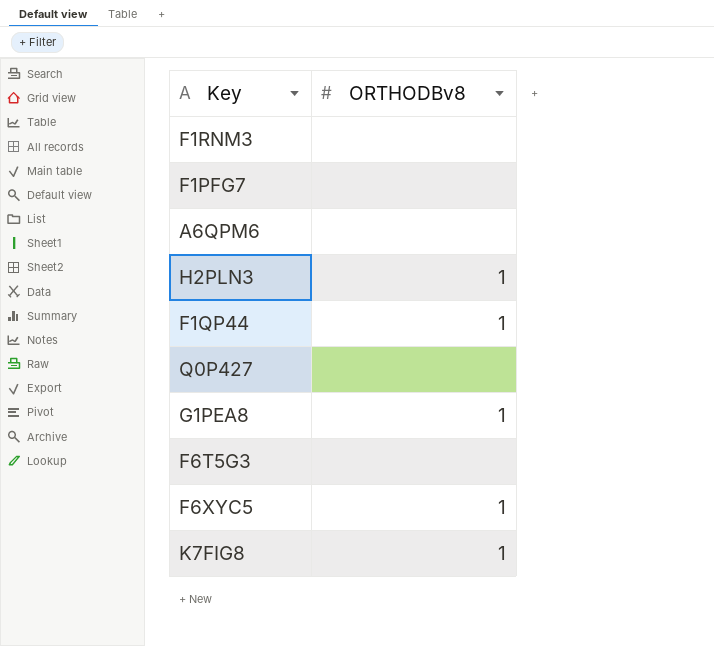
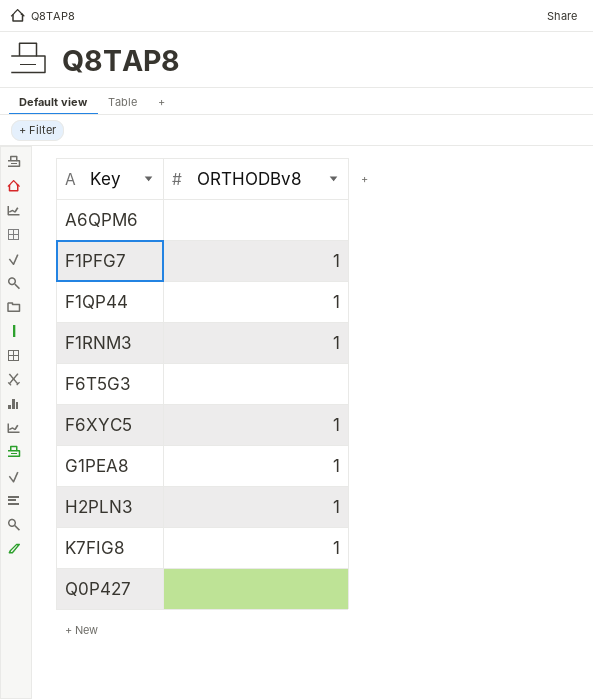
row order: none -> Key ascending
F1PFG7 | ORTHODBv8: none -> 1
F1RNM3 | ORTHODBv8: none -> 1

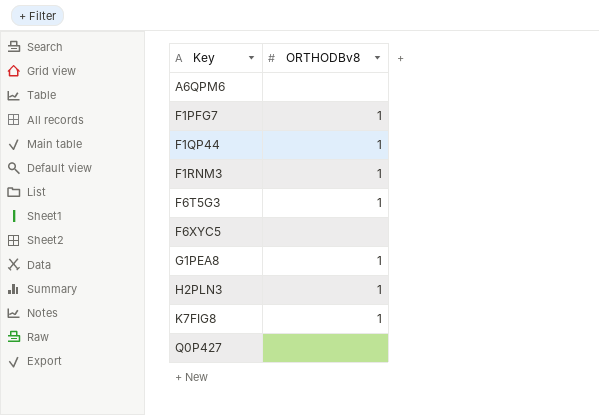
F6T5G3 | ORTHODBv8: none -> 1
F6XYC5 | ORTHODBv8: 1 -> none

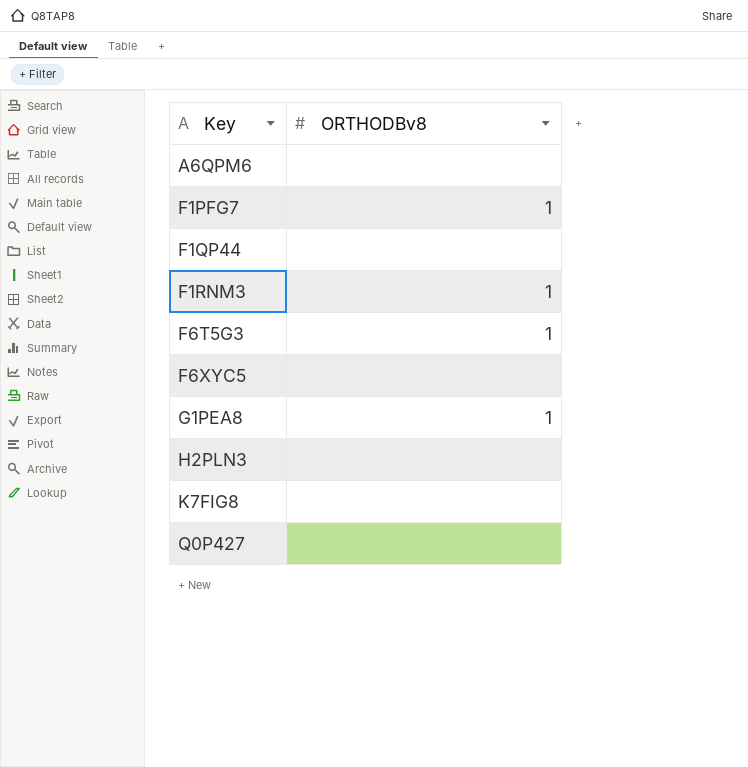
F1QP44 | ORTHODBv8: 1 -> none
H2PLN3 | ORTHODBv8: 1 -> none
K7FIG8 | ORTHODBv8: 1 -> none

